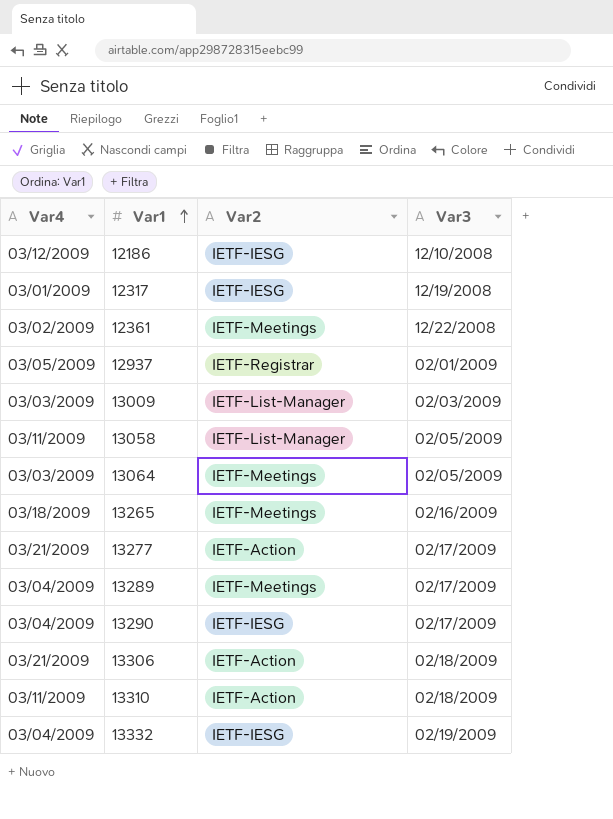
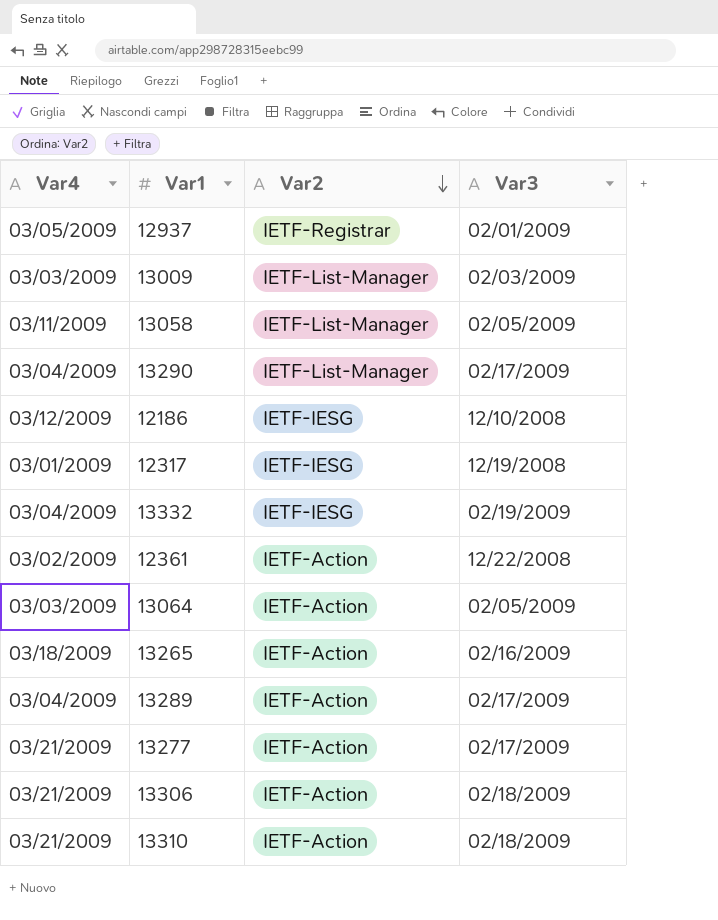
row order: Var1 ascending -> Var2 descending
13290 | Var2: IETF-IESG -> IETF-List-Manager
12361 | Var2: IETF-Meetings -> IETF-Action
13064 | Var2: IETF-Meetings -> IETF-Action
13265 | Var2: IETF-Meetings -> IETF-Action
13289 | Var2: IETF-Meetings -> IETF-Action
13310 | Var4: 03/11/2009 -> 03/21/2009

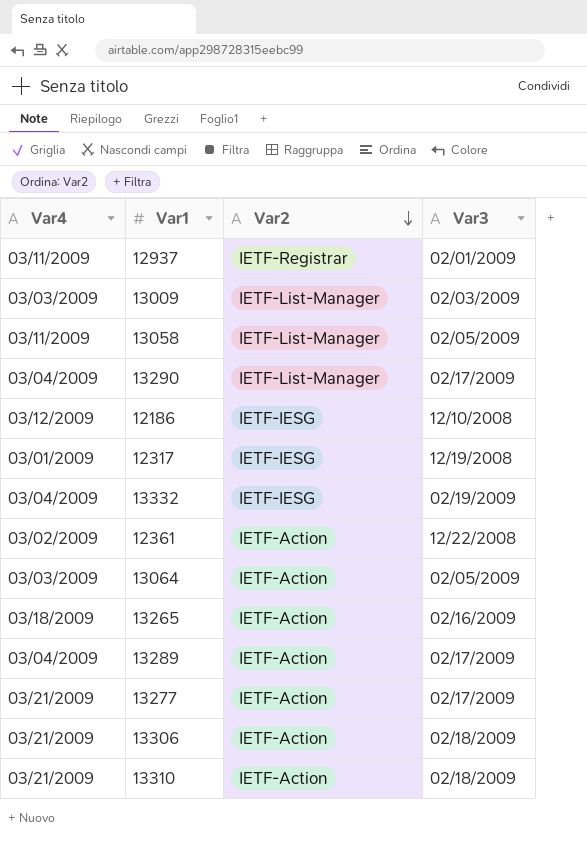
12937 | Var4: 03/05/2009 -> 03/11/2009

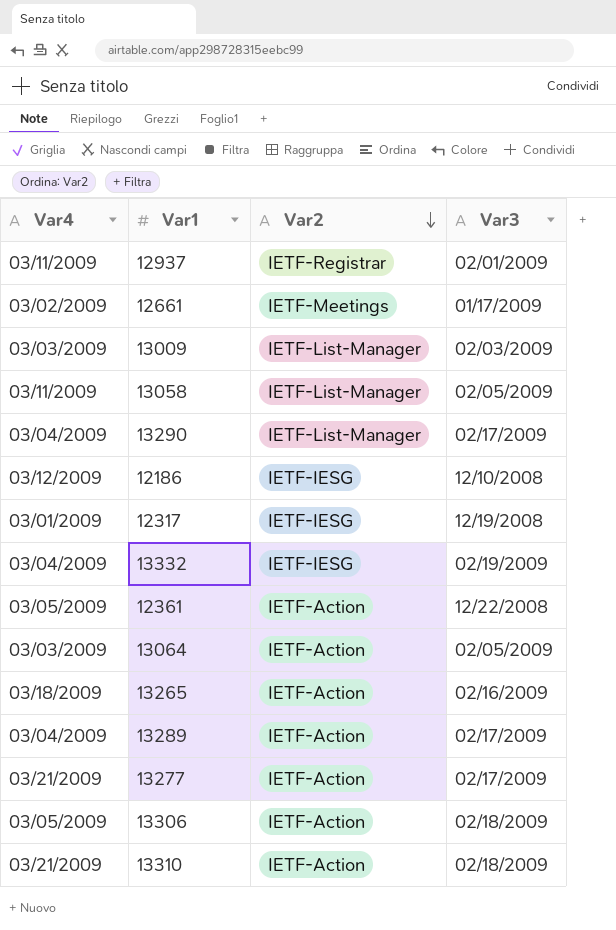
row 12661: none -> 03/02/2009 | IETF-Meetings | 01/17/2009
12361 | Var4: 03/02/2009 -> 03/05/2009
13306 | Var4: 03/21/2009 -> 03/05/2009

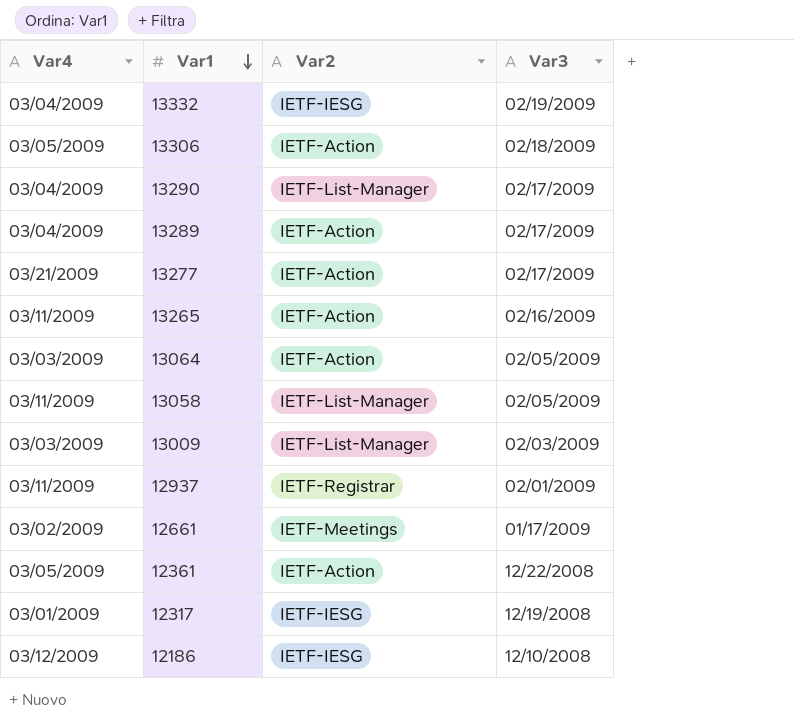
row order: Var2 descending -> Var1 descending
row 13310: 03/21/2009 | IETF-Action | 02/18/2009 -> none
13265 | Var4: 03/18/2009 -> 03/11/2009

